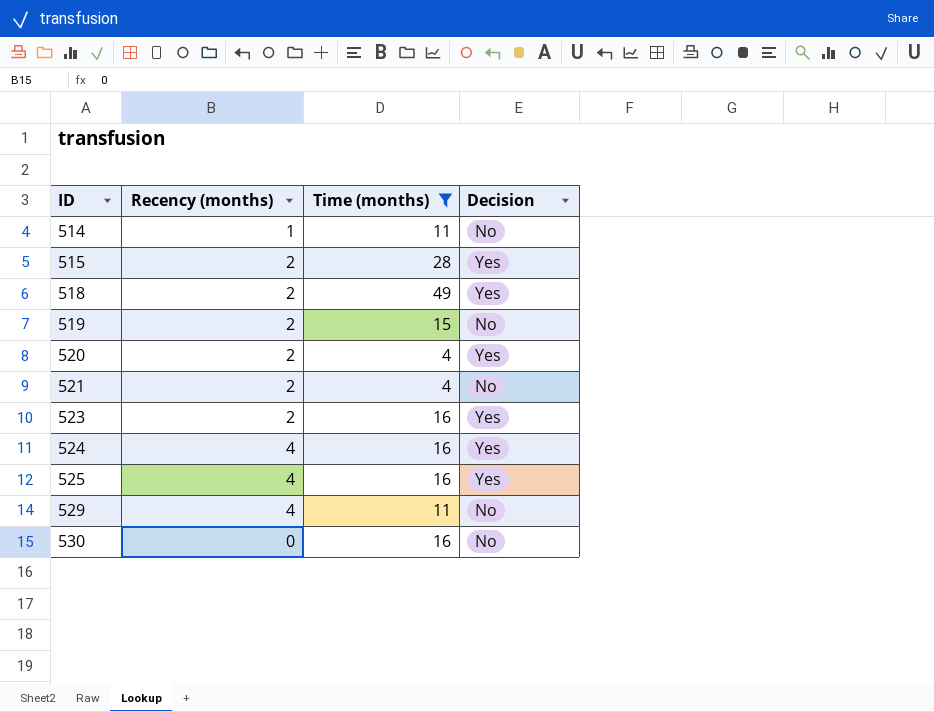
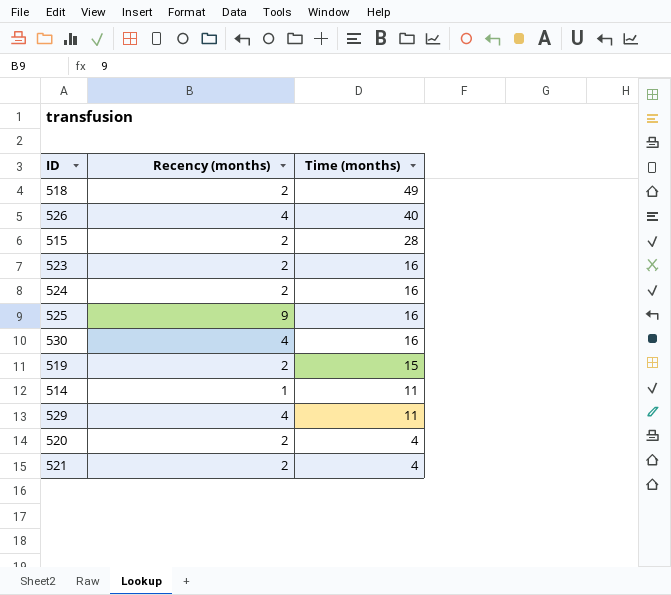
filter: Time (months) != 40 -> none
row order: ID ascending -> Time (months) descending
column Decision | position: 4 -> none
524 | Recency (months): 4 -> 2
525 | Recency (months): 4 -> 9
530 | Recency (months): 0 -> 4

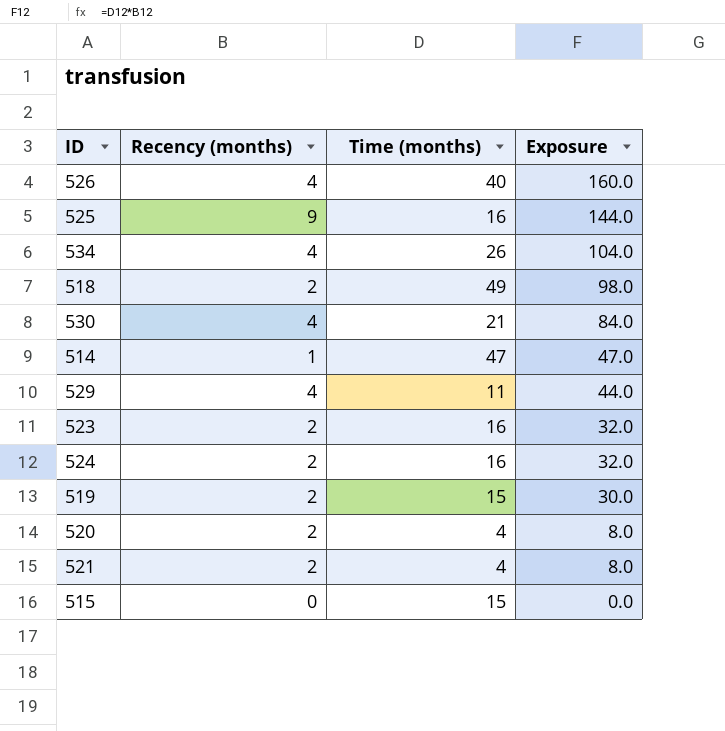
row order: Time (months) descending -> Exposure descending
column Exposure | formula: none -> [Recency (months)] * [Time (months)]
row 534: none -> 4 | 26 | 104.0
530 | Time (months): 16 -> 21
514 | Time (months): 11 -> 47
515 | Recency (months): 2 -> 0
515 | Time (months): 28 -> 15

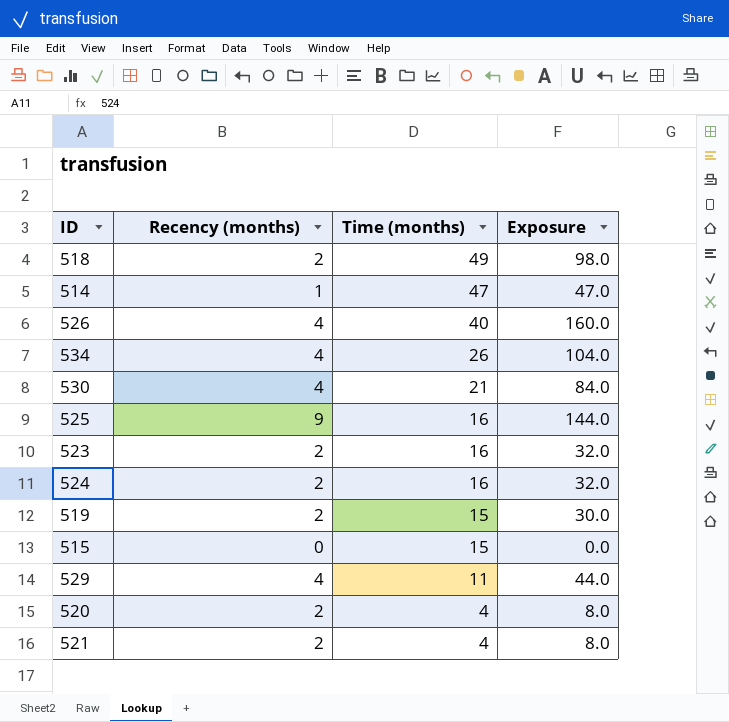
row order: Exposure descending -> Time (months) descending

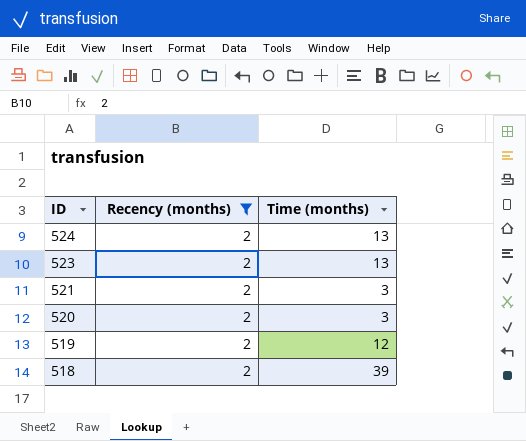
filter: none -> Recency (months) = 2
row order: Time (months) descending -> ID descending
column Exposure | formula: [Recency (months)] * [Time (months)] -> none
524 | Time (months): 16 -> 13
523 | Time (months): 16 -> 13
521 | Time (months): 4 -> 3
520 | Time (months): 4 -> 3
519 | Time (months): 15 -> 12
518 | Time (months): 49 -> 39

